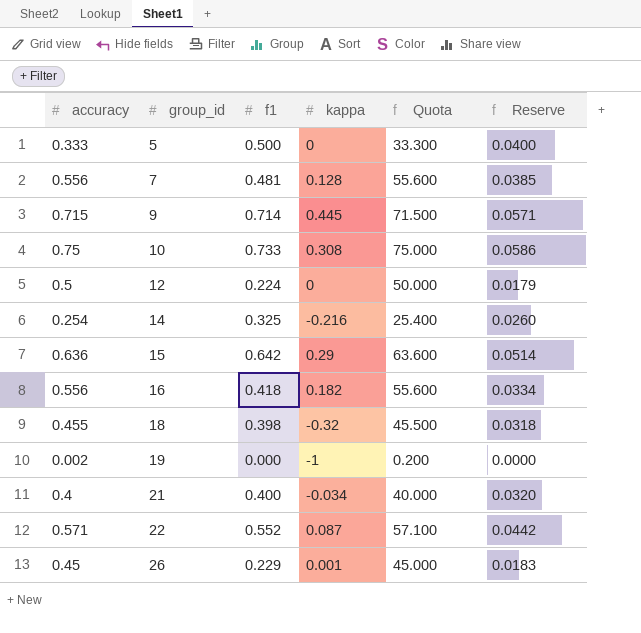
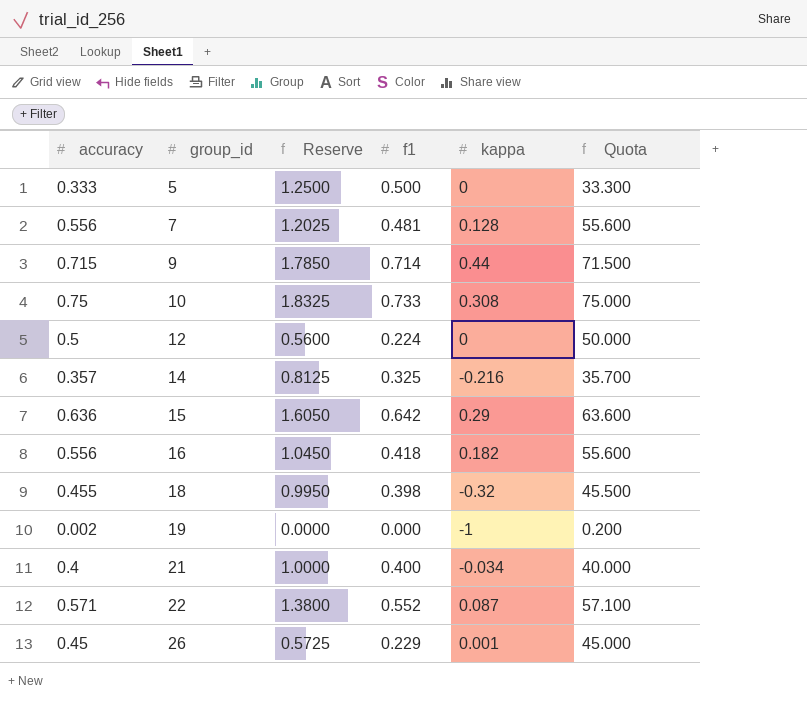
column Reserve | formula: [f1] * 0.08 -> [f1] * 2.5
column Reserve | position: 6 -> 3
9 | kappa: 0.445 -> 0.44
14 | accuracy: 0.254 -> 0.357
14 | Quota: 25.400 -> 35.700

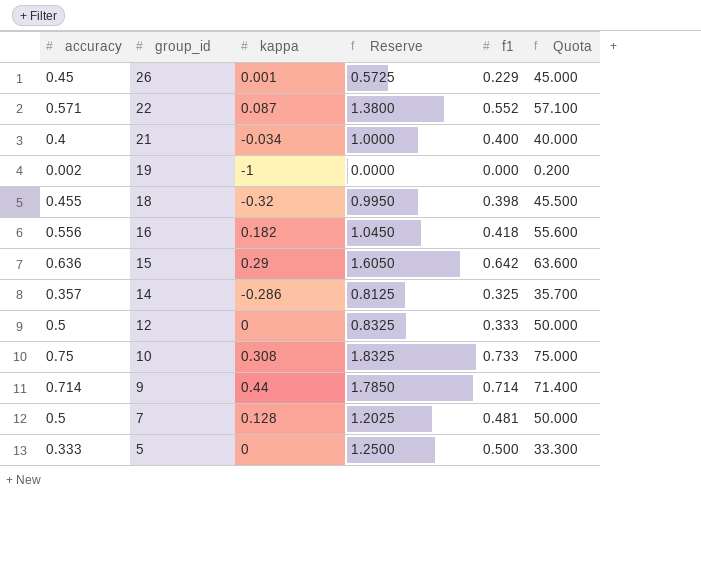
row order: group_id ascending -> group_id descending
column kappa | position: 5 -> 3
14 | kappa: -0.216 -> -0.286
12 | Reserve: 0.5600 -> 0.8325
12 | f1: 0.224 -> 0.333
9 | accuracy: 0.715 -> 0.714
9 | Quota: 71.500 -> 71.400
7 | accuracy: 0.556 -> 0.5
7 | Quota: 55.600 -> 50.000

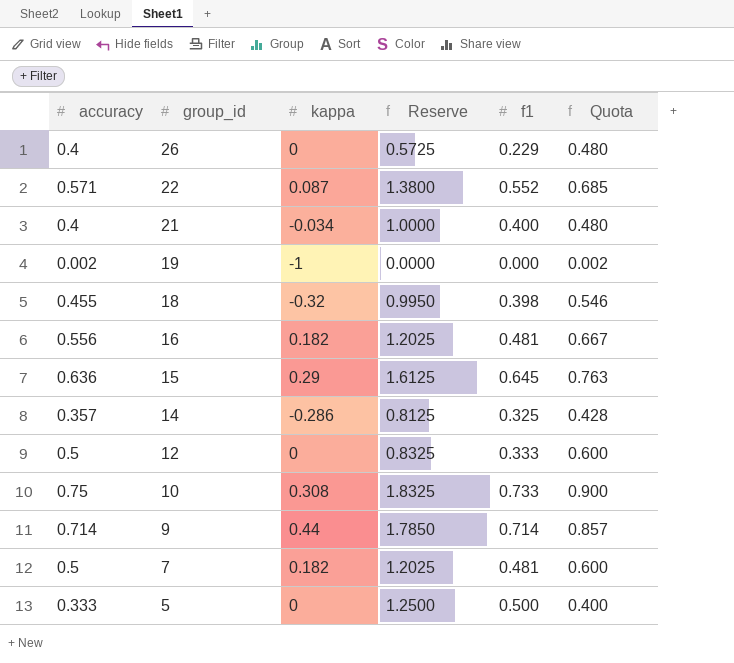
column Quota | formula: [accuracy] * 100 -> [accuracy] * 1.2
26 | accuracy: 0.45 -> 0.4
26 | kappa: 0.001 -> 0
16 | Reserve: 1.0450 -> 1.2025
16 | f1: 0.418 -> 0.481
15 | Reserve: 1.6050 -> 1.6125
15 | f1: 0.642 -> 0.645
7 | kappa: 0.128 -> 0.182

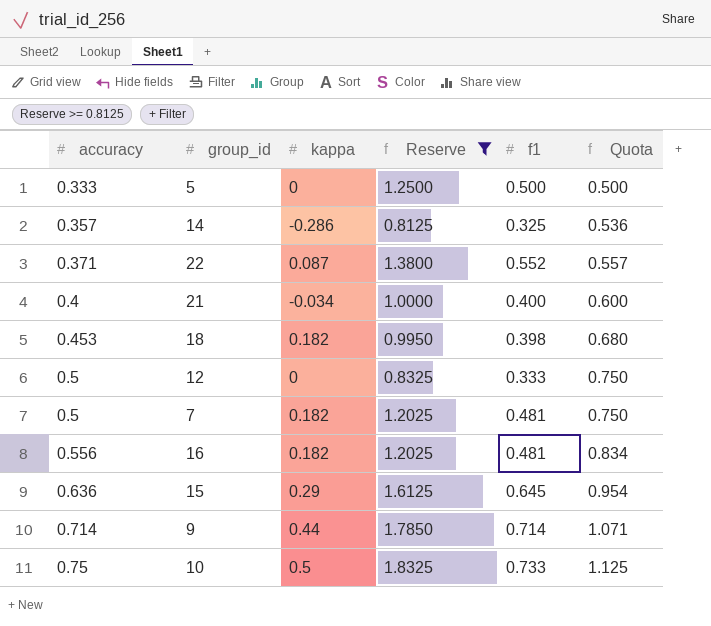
filter: none -> Reserve >= 0.8125
row order: group_id descending -> accuracy ascending
column Quota | formula: [accuracy] * 1.2 -> [accuracy] * 1.5
22 | accuracy: 0.571 -> 0.371
18 | accuracy: 0.455 -> 0.453
18 | kappa: -0.32 -> 0.182
10 | kappa: 0.308 -> 0.5

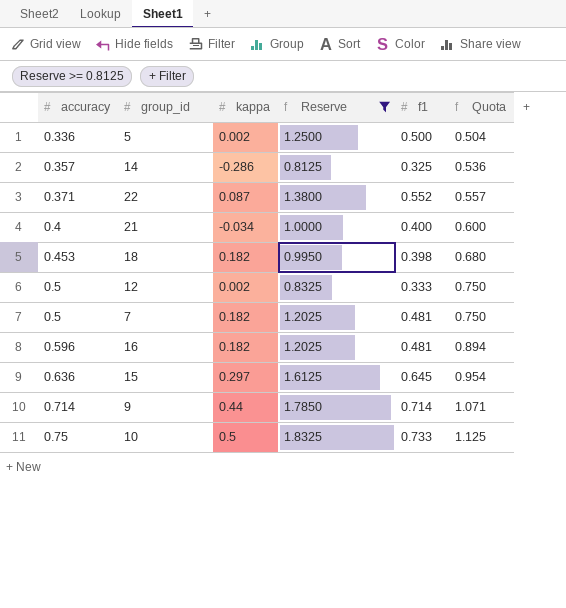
5 | accuracy: 0.333 -> 0.336
5 | kappa: 0 -> 0.002
5 | Quota: 0.500 -> 0.504
12 | kappa: 0 -> 0.002
16 | accuracy: 0.556 -> 0.596
16 | Quota: 0.834 -> 0.894
15 | kappa: 0.29 -> 0.297

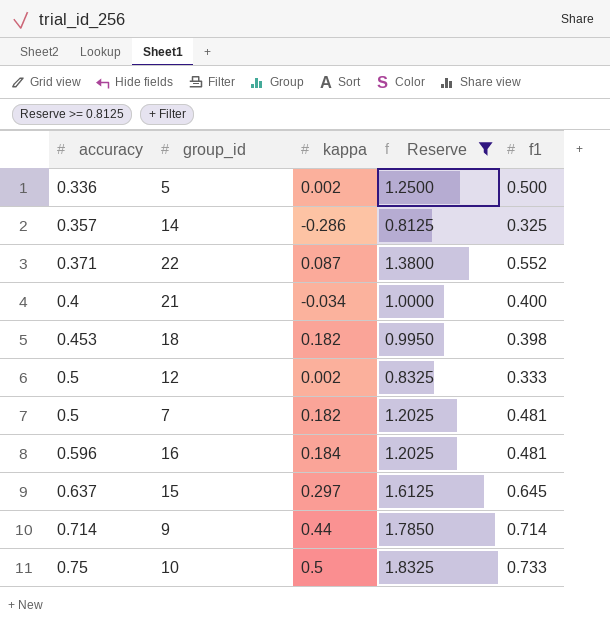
column Quota | formula: [accuracy] * 1.5 -> none
16 | kappa: 0.182 -> 0.184
15 | accuracy: 0.636 -> 0.637

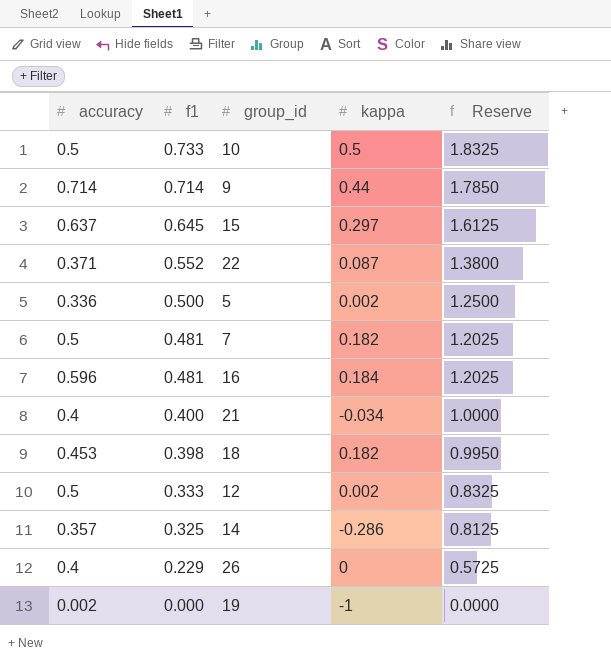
filter: Reserve >= 0.8125 -> none
row order: accuracy ascending -> f1 descending
column f1 | position: 5 -> 2
10 | accuracy: 0.75 -> 0.5

